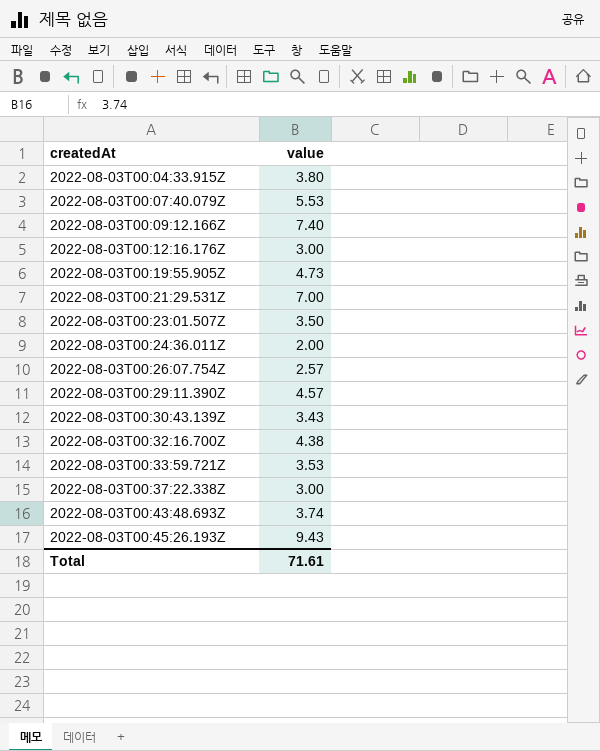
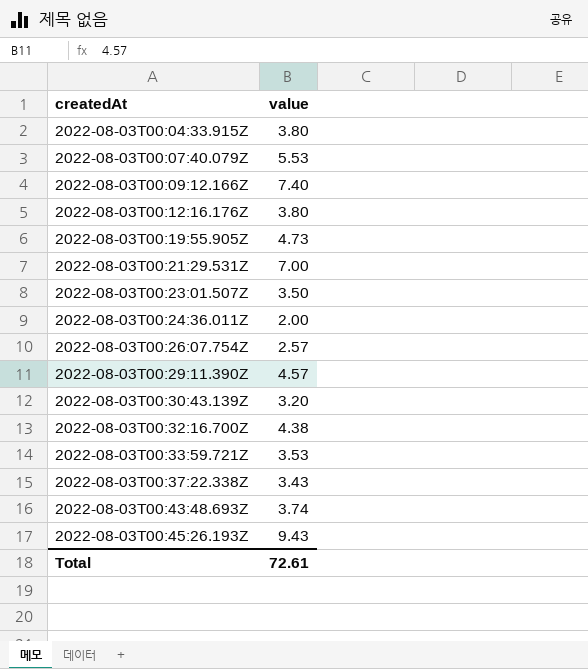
2022-08-03T00:12:16.176Z | value: 3.00 -> 3.80
2022-08-03T00:30:43.139Z | value: 3.43 -> 3.20
2022-08-03T00:37:22.338Z | value: 3.00 -> 3.43
Total | value: 71.61 -> 72.61

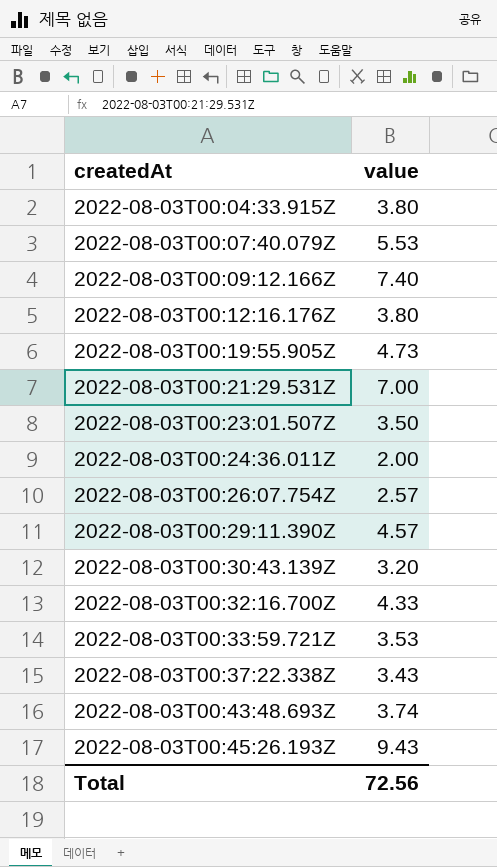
2022-08-03T00:32:16.700Z | value: 4.38 -> 4.33
Total | value: 72.61 -> 72.56

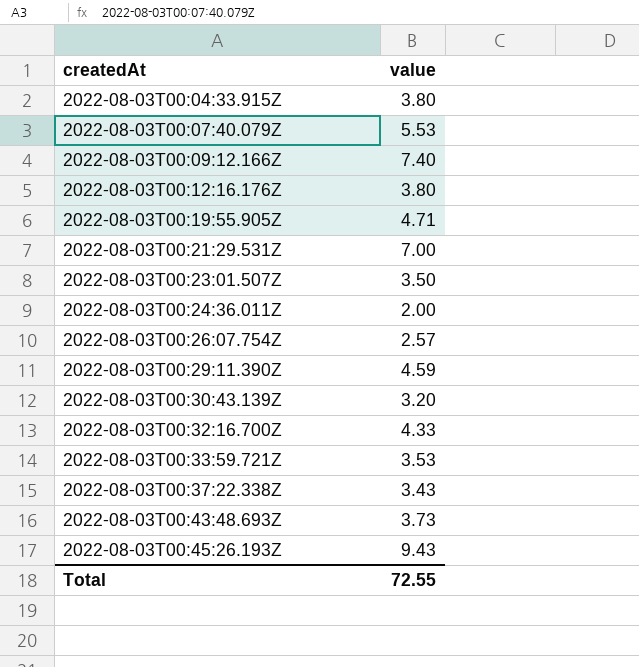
2022-08-03T00:19:55.905Z | value: 4.73 -> 4.71
2022-08-03T00:29:11.390Z | value: 4.57 -> 4.59
2022-08-03T00:43:48.693Z | value: 3.74 -> 3.73
Total | value: 72.56 -> 72.55

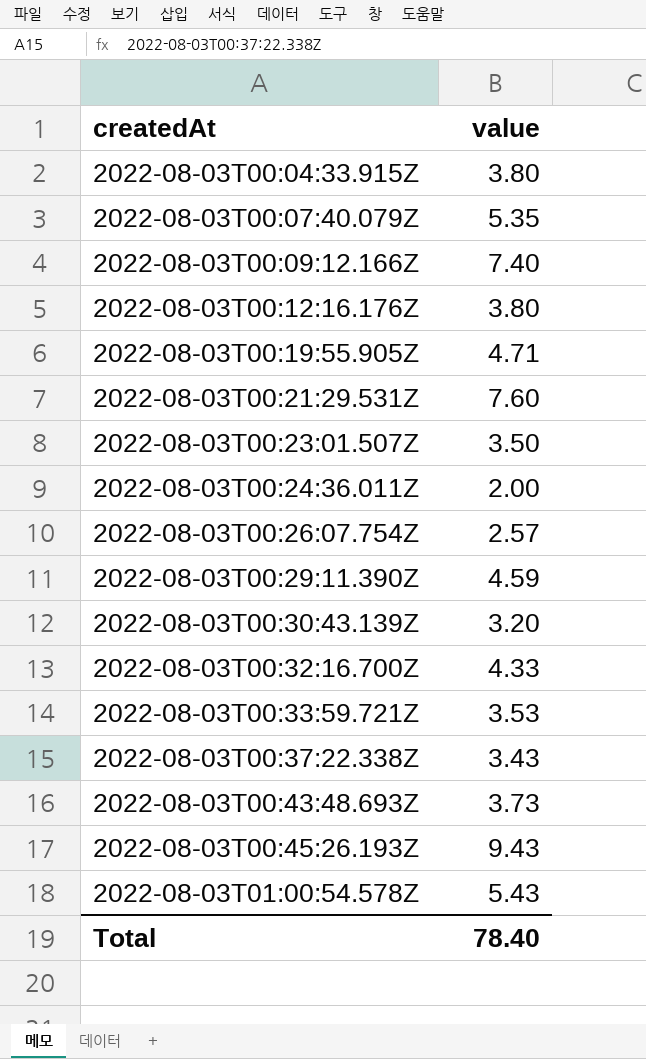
2022-08-03T00:07:40.079Z | value: 5.53 -> 5.35
2022-08-03T00:21:29.531Z | value: 7.00 -> 7.60
row 2022-08-03T01:00:54.578Z: none -> 5.43
Total | value: 72.55 -> 78.40

